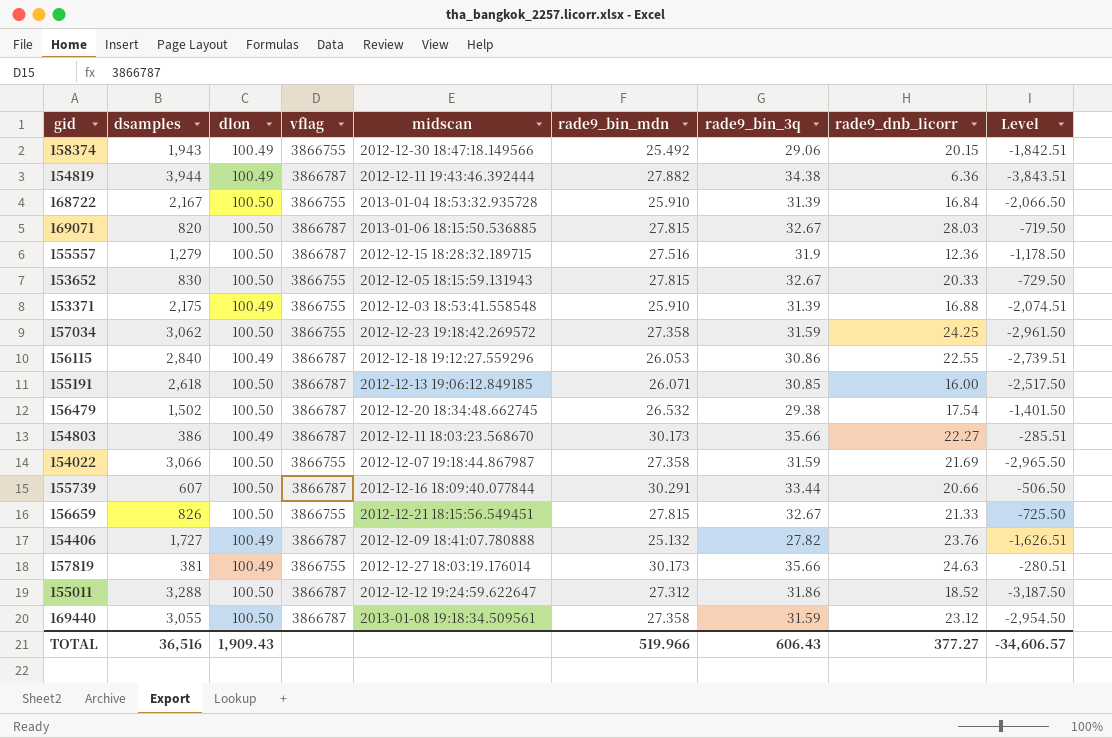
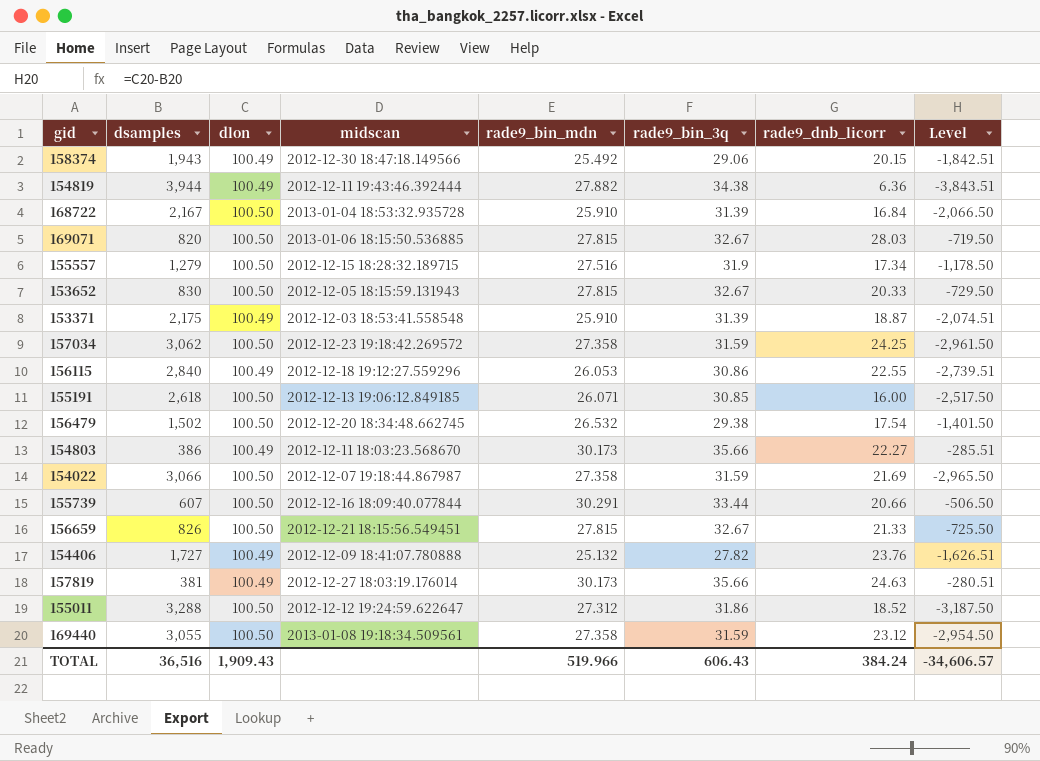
column vflag | position: 4 -> none
155557 | rade9_dnb_licorr: 12.36 -> 17.34
153371 | rade9_dnb_licorr: 16.88 -> 18.87
TOTAL | rade9_dnb_licorr: 377.27 -> 384.24

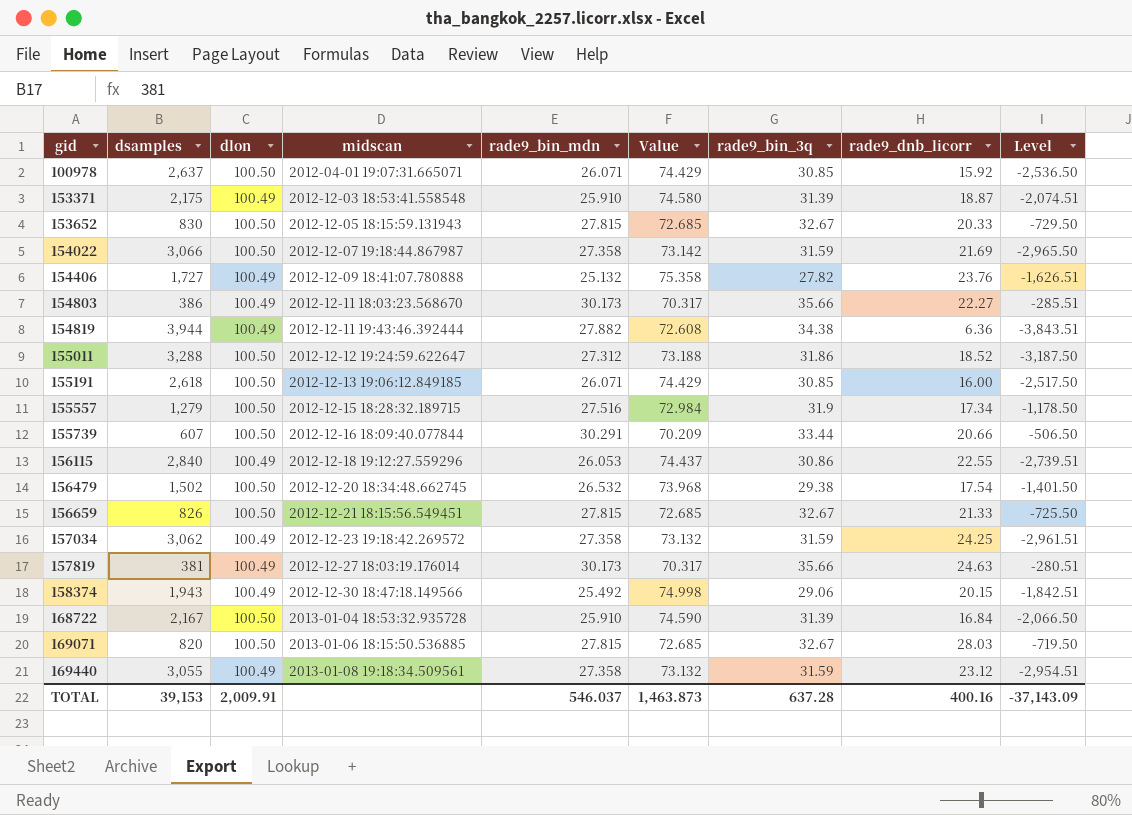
row order: none -> gid ascending
column Value | formula: none -> [dlon] - [rade9_bin_mdn]
row 100978: none -> 2,637 | 100.50 | 2012-04-01 19:07:31.665071 | 26.071 | 74.429 | 30.85 | 15.92 | -2,536.50
157034 | dlon: 100.50 -> 100.49
157034 | Level: -2,961.50 -> -2,961.51
169440 | dlon: 100.50 -> 100.49
169440 | Level: -2,954.50 -> -2,954.51
TOTAL | dsamples: 36,516 -> 39,153
TOTAL | dlon: 1,909.43 -> 2,009.91
TOTAL | rade9_bin_mdn: 519.966 -> 546.037
TOTAL | rade9_bin_3q: 606.43 -> 637.28
TOTAL | rade9_dnb_licorr: 384.24 -> 400.16
TOTAL | Level: -34,606.57 -> -37,143.09

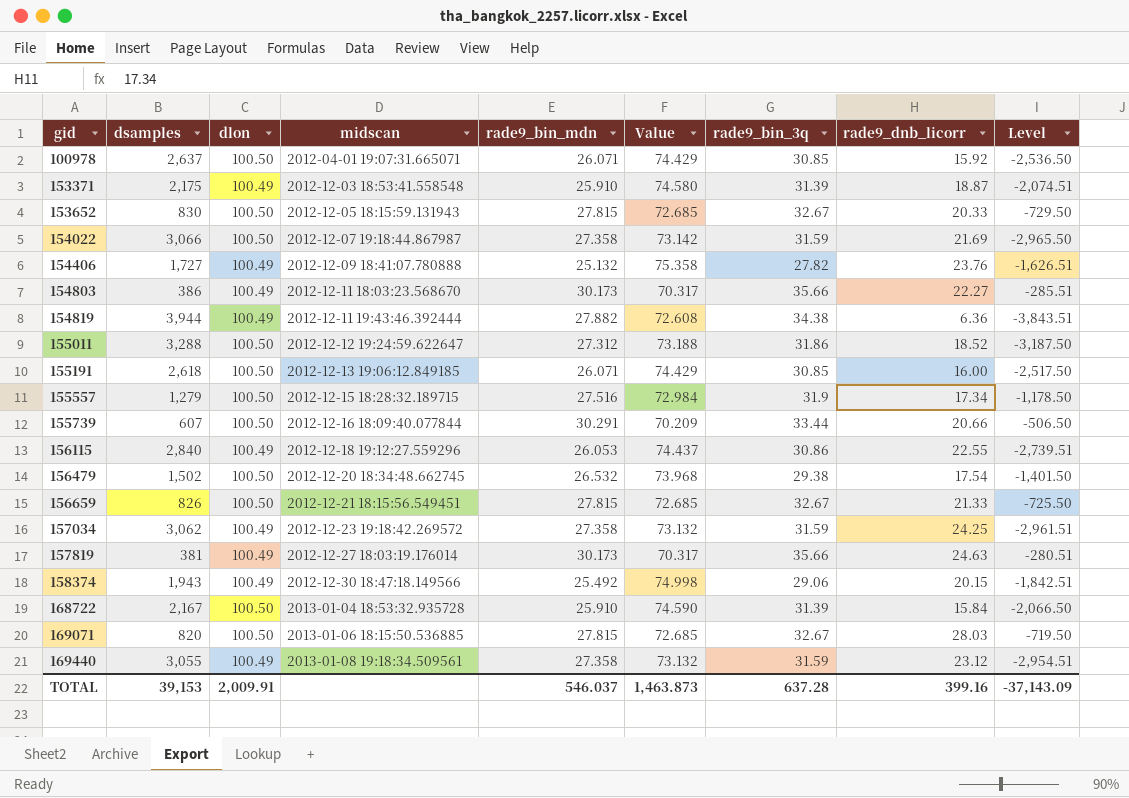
168722 | rade9_dnb_licorr: 16.84 -> 15.84
TOTAL | rade9_dnb_licorr: 400.16 -> 399.16

